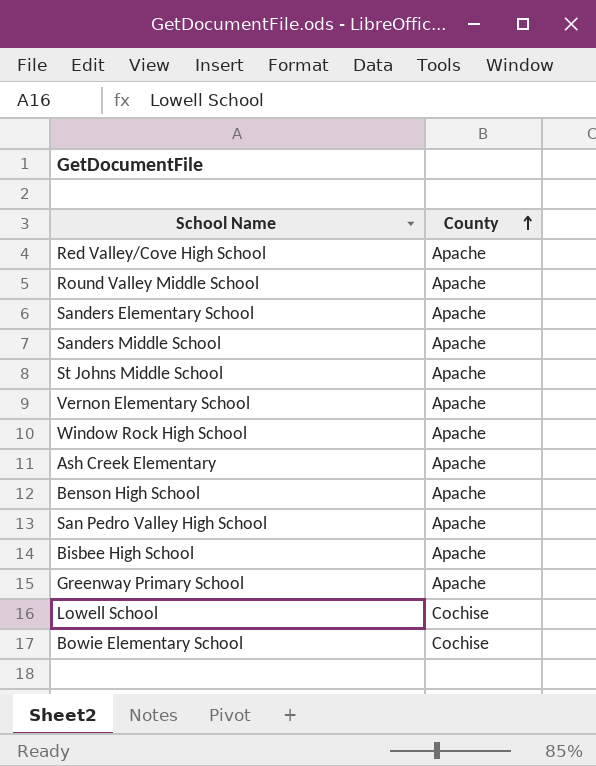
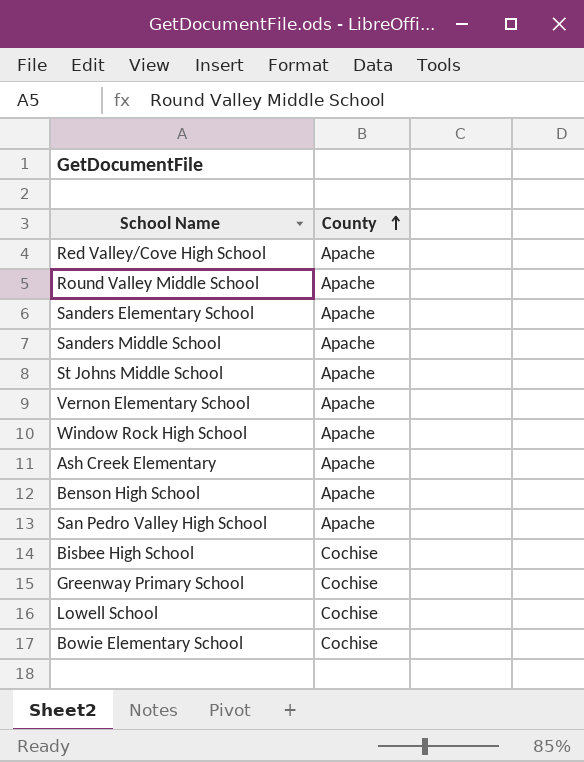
Bisbee High School | County: Apache -> Cochise
Greenway Primary School | County: Apache -> Cochise

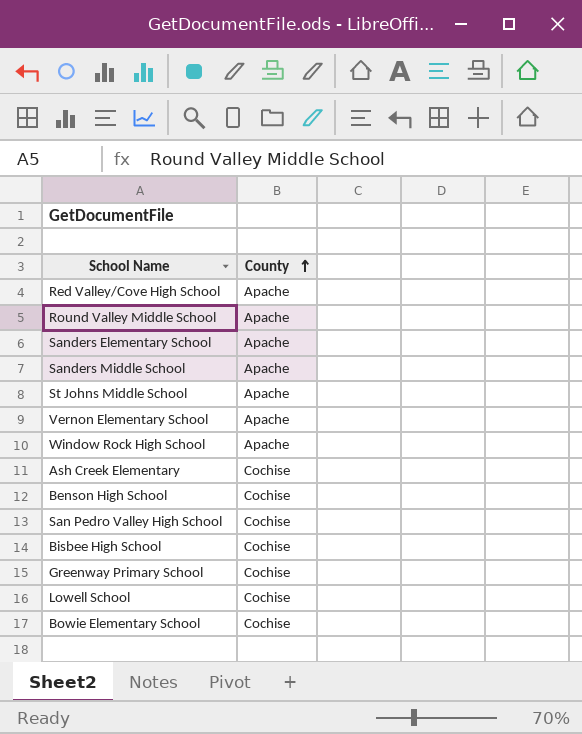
Ash Creek Elementary | County: Apache -> Cochise
Benson High School | County: Apache -> Cochise
San Pedro Valley High School | County: Apache -> Cochise

